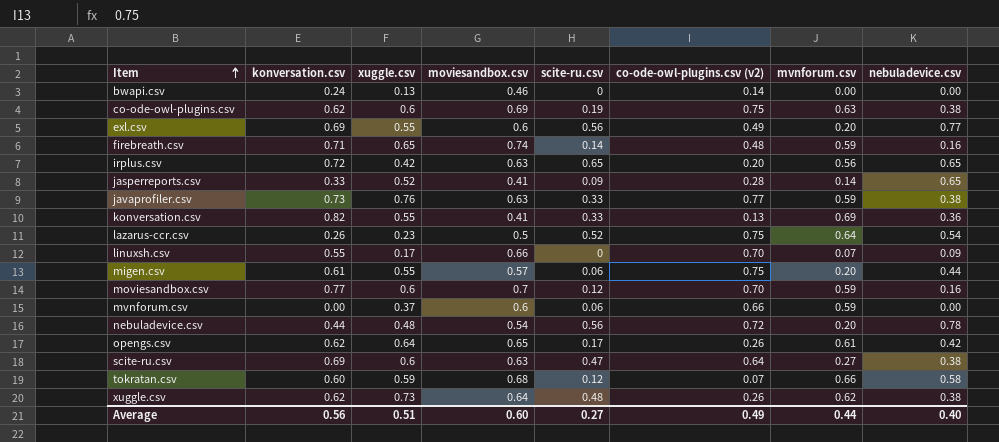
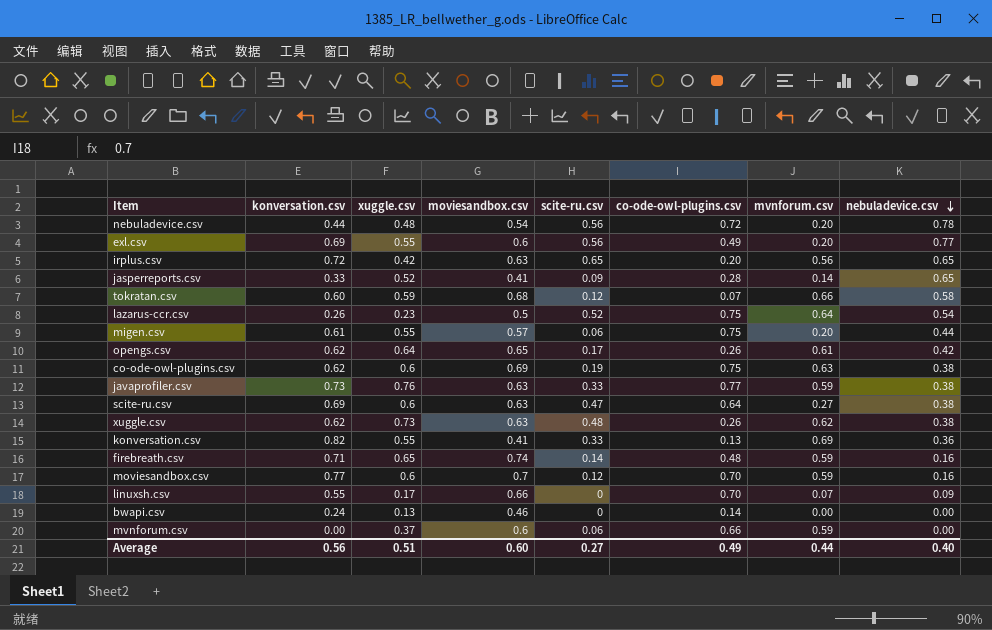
row order: Item ascending -> nebuladevice.csv descending
column name: co-ode-owl-plugins.csv (v2) -> co-ode-owl-plugins.csv
xuggle.csv | moviesandbox.csv: 0.64 -> 0.63

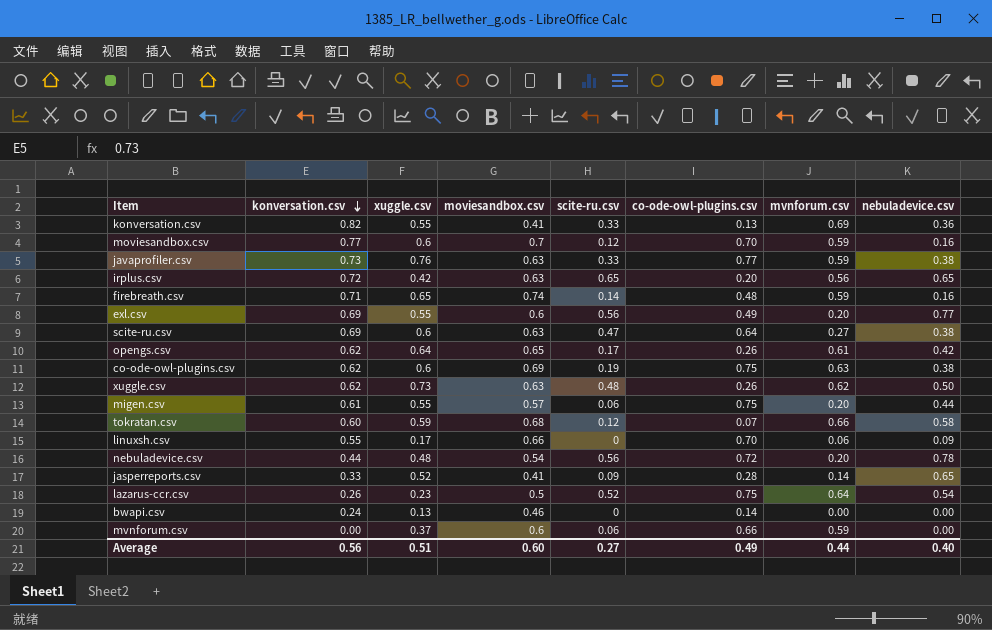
row order: nebuladevice.csv descending -> konversation.csv descending
xuggle.csv | nebuladevice.csv: 0.38 -> 0.50
linuxsh.csv | mvnforum.csv: 0.07 -> 0.06

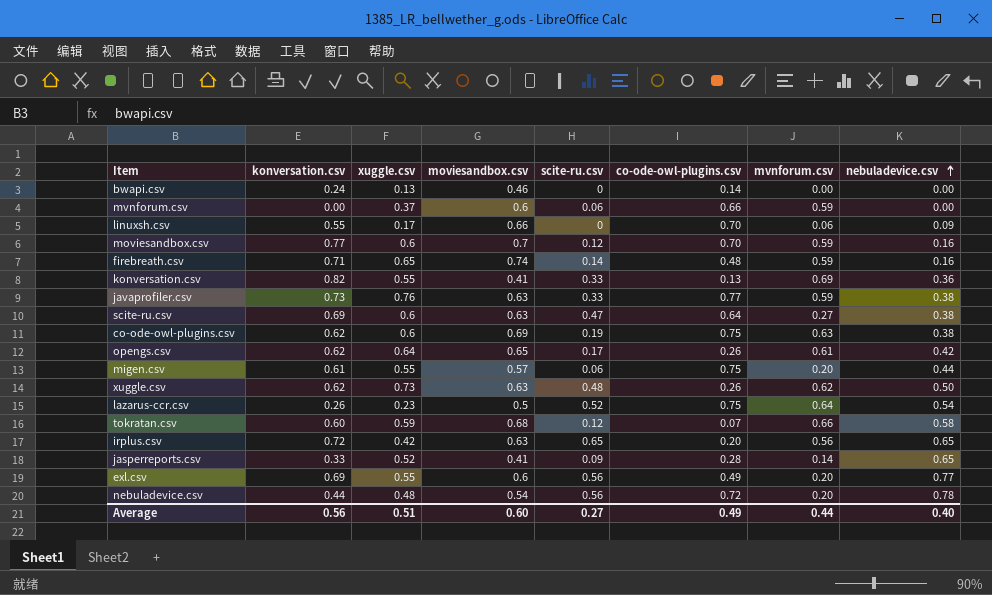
row order: konversation.csv descending -> nebuladevice.csv ascending

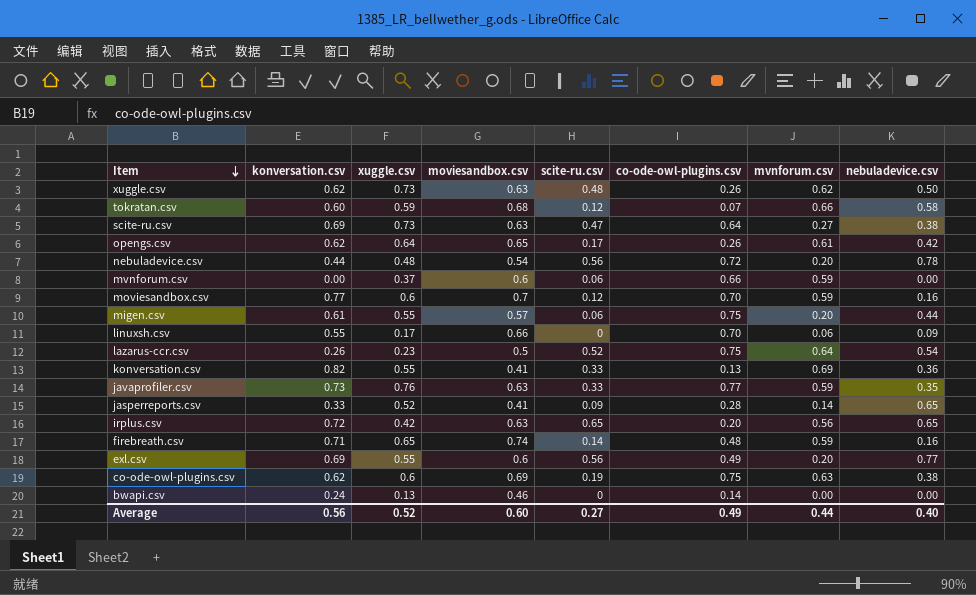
row order: nebuladevice.csv ascending -> Item descending
scite-ru.csv | xuggle.csv: 0.6 -> 0.73
javaprofiler.csv | nebuladevice.csv: 0.38 -> 0.35
Average | xuggle.csv: 0.51 -> 0.52

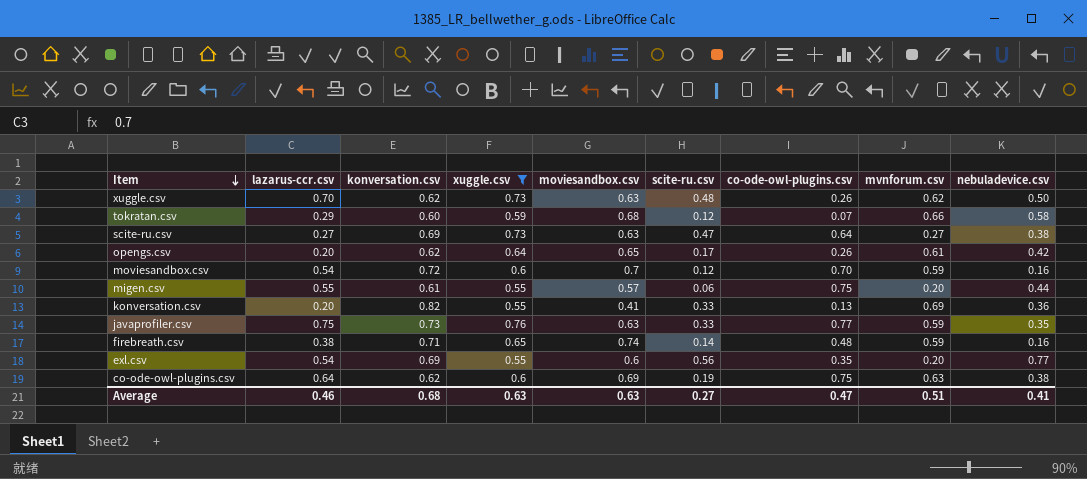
filter: none -> xuggle.csv >= 0.55
column lazarus-ccr.csv | position: none -> 2
moviesandbox.csv | konversation.csv: 0.77 -> 0.72
exl.csv | co-ode-owl-plugins.csv: 0.49 -> 0.35
Average | konversation.csv: 0.56 -> 0.68
Average | xuggle.csv: 0.52 -> 0.63
Average | moviesandbox.csv: 0.60 -> 0.63
Average | co-ode-owl-plugins.csv: 0.49 -> 0.47
Average | mvnforum.csv: 0.44 -> 0.51
Average | nebuladevice.csv: 0.40 -> 0.41

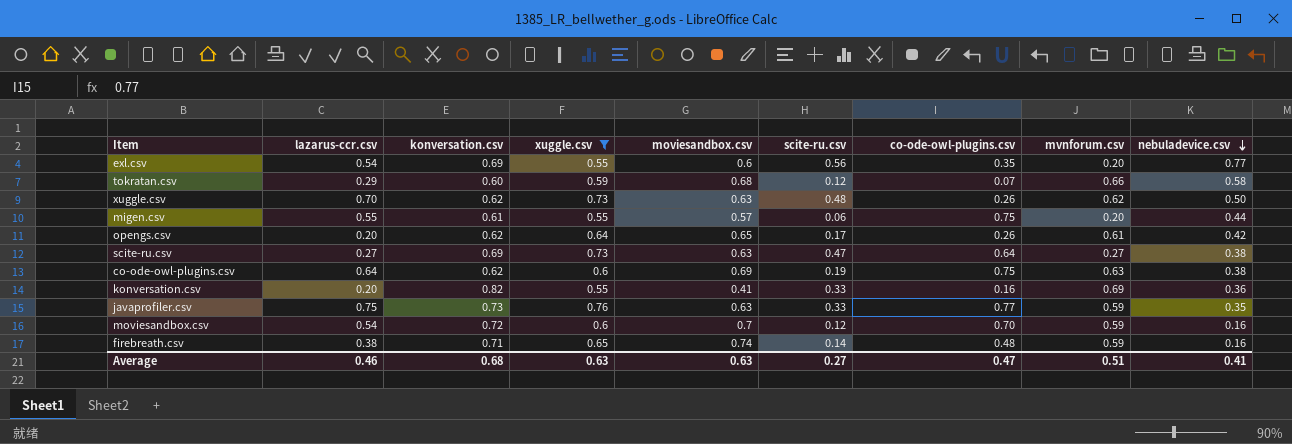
row order: Item descending -> nebuladevice.csv descending
konversation.csv | co-ode-owl-plugins.csv: 0.13 -> 0.16

